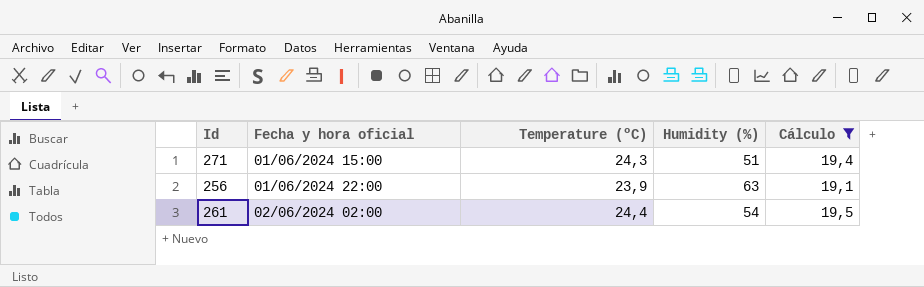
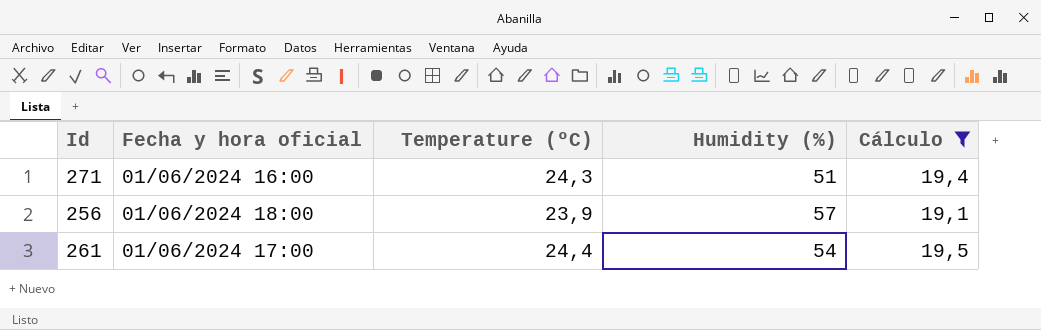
271 | Fecha y hora oficial: 01/06/2024 15:00 -> 01/06/2024 16:00
256 | Fecha y hora oficial: 01/06/2024 22:00 -> 01/06/2024 18:00
256 | Humidity (%): 63 -> 57
261 | Fecha y hora oficial: 02/06/2024 02:00 -> 01/06/2024 17:00

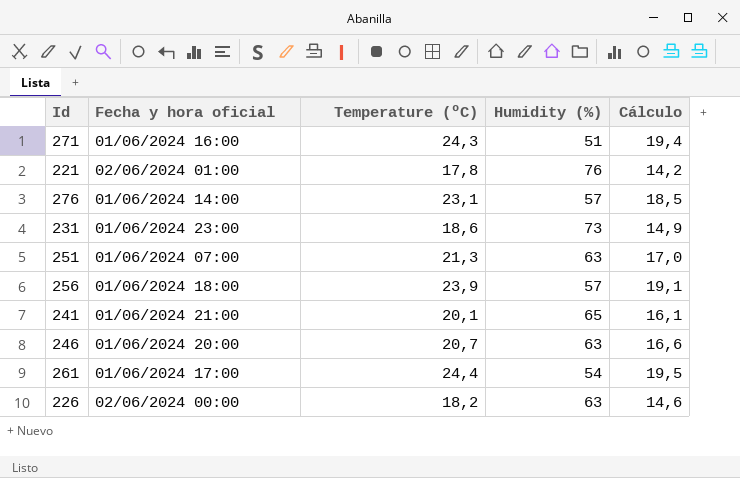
filter: Cálculo >= 19,1 -> none

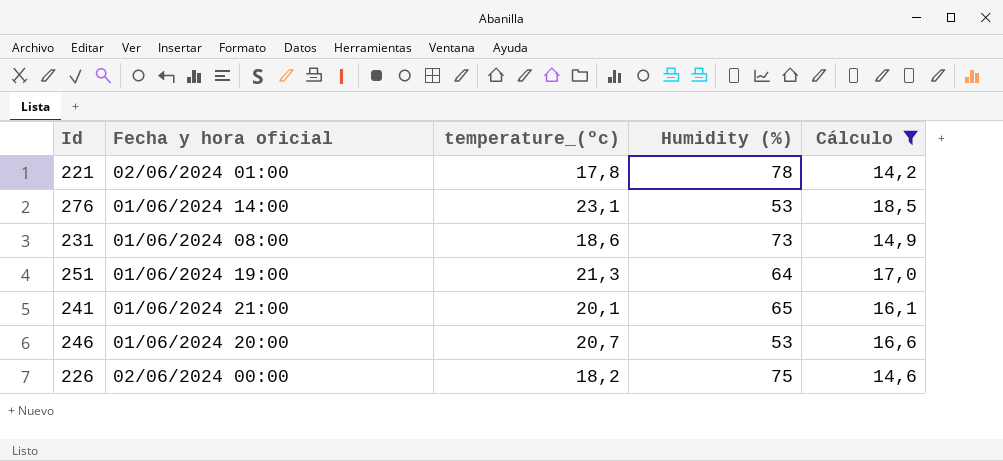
filter: none -> Cálculo <= 18,5
column name: Temperature (ºC) -> temperature_(ºc)
221 | Humidity (%): 76 -> 78
276 | Humidity (%): 57 -> 53
231 | Fecha y hora oficial: 01/06/2024 23:00 -> 01/06/2024 08:00
251 | Fecha y hora oficial: 01/06/2024 07:00 -> 01/06/2024 19:00
251 | Humidity (%): 63 -> 64
246 | Humidity (%): 63 -> 53
226 | Humidity (%): 63 -> 75

